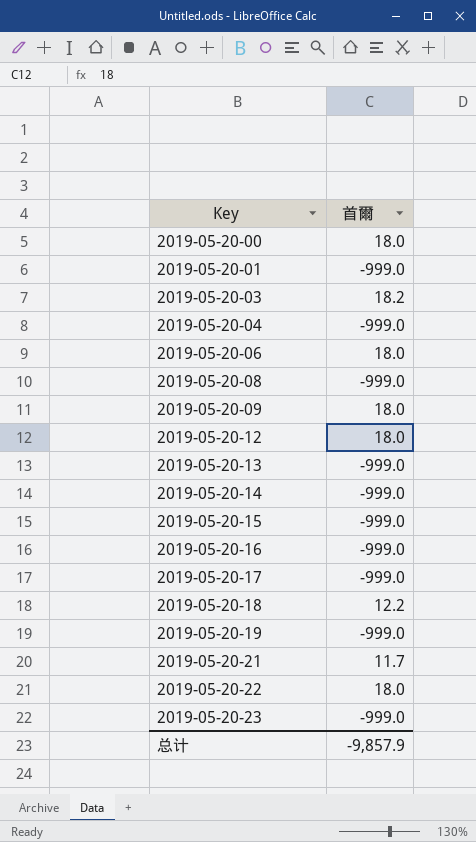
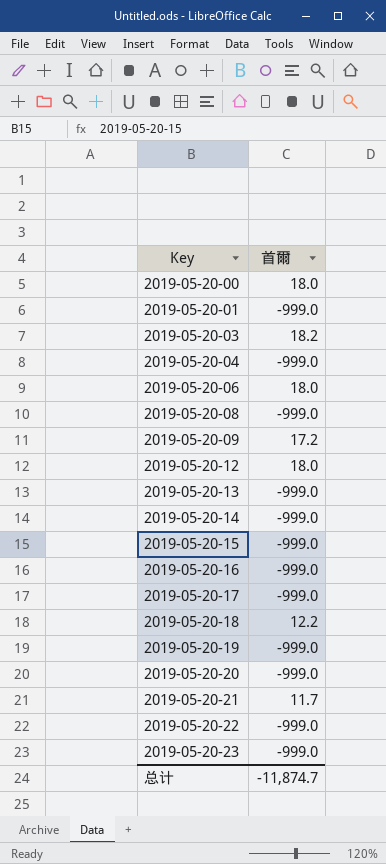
2019-05-20-09 | 首爾: 18.0 -> 17.2
row 2019-05-20-20: none -> -999.0
2019-05-20-22 | 首爾: 18.0 -> -999.0
总计 | 首爾: -9,857.9 -> -11,874.7

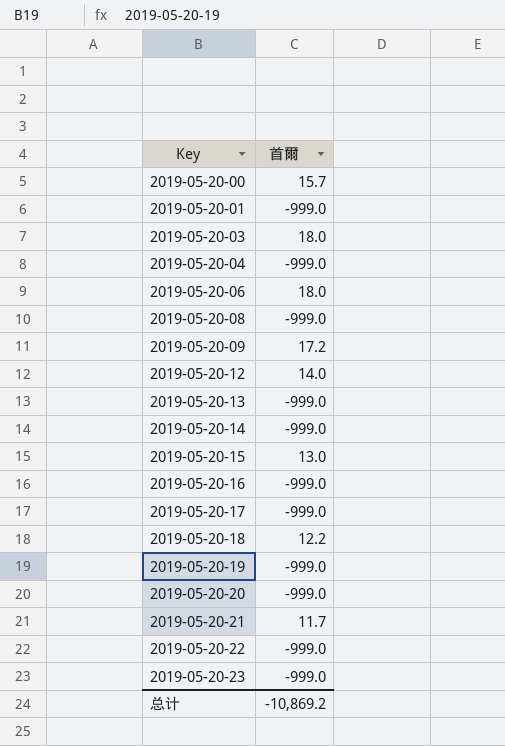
2019-05-20-00 | 首爾: 18.0 -> 15.7
2019-05-20-03 | 首爾: 18.2 -> 18.0
2019-05-20-12 | 首爾: 18.0 -> 14.0
2019-05-20-15 | 首爾: -999.0 -> 13.0
总计 | 首爾: -11,874.7 -> -10,869.2

